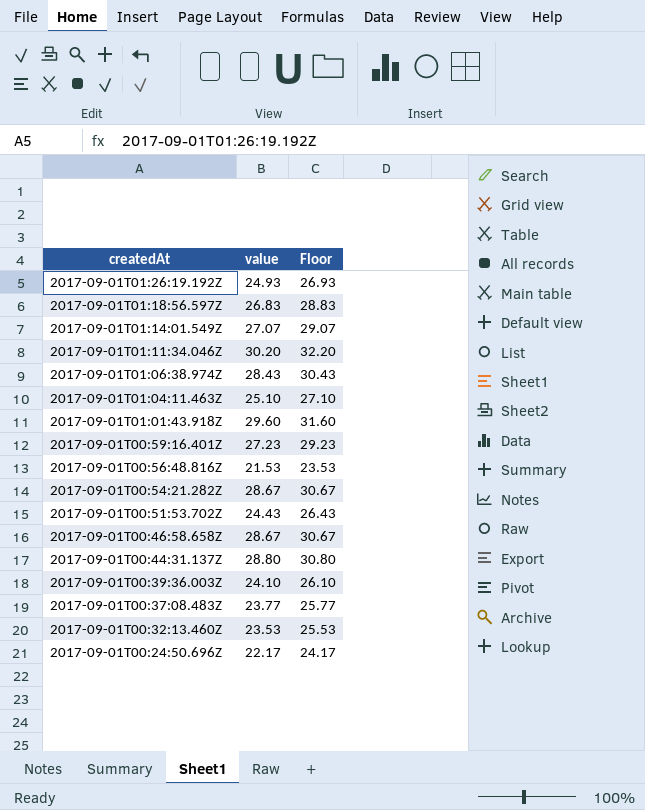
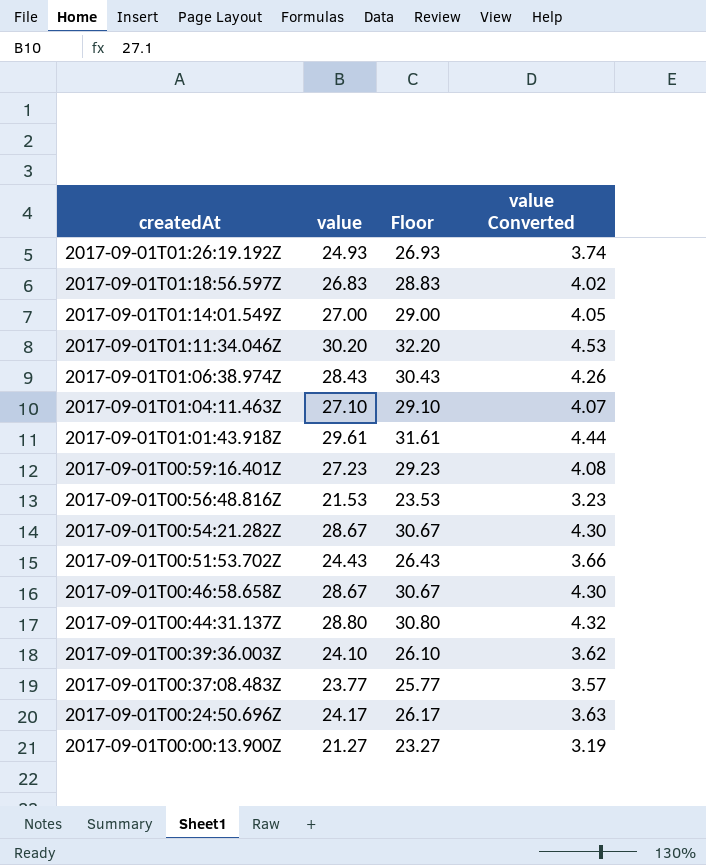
column value Converted | formula: none -> [value] * 0.15
row 2017-09-01T00:32:13.460Z: 23.53 | 25.53 -> none
2017-09-01T01:14:01.549Z | value: 27.07 -> 27.00
2017-09-01T01:14:01.549Z | Floor: 29.07 -> 29.00
2017-09-01T01:04:11.463Z | value: 25.10 -> 27.10
2017-09-01T01:04:11.463Z | Floor: 27.10 -> 29.10
2017-09-01T01:01:43.918Z | value: 29.60 -> 29.61
2017-09-01T01:01:43.918Z | Floor: 31.60 -> 31.61
2017-09-01T00:24:50.696Z | value: 22.17 -> 24.17
2017-09-01T00:24:50.696Z | Floor: 24.17 -> 26.17
row 2017-09-01T00:00:13.900Z: none -> 21.27 | 23.27 | 3.19

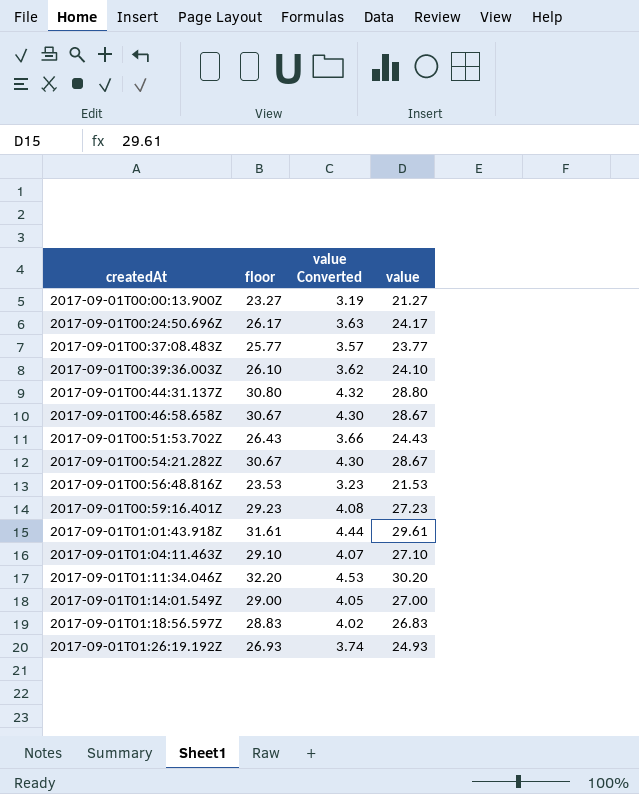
row order: createdAt descending -> createdAt ascending
column name: Floor -> floor
column value | position: 2 -> 4
row 2017-09-01T01:06:38.974Z: 28.43 | 30.43 | 4.26 -> none

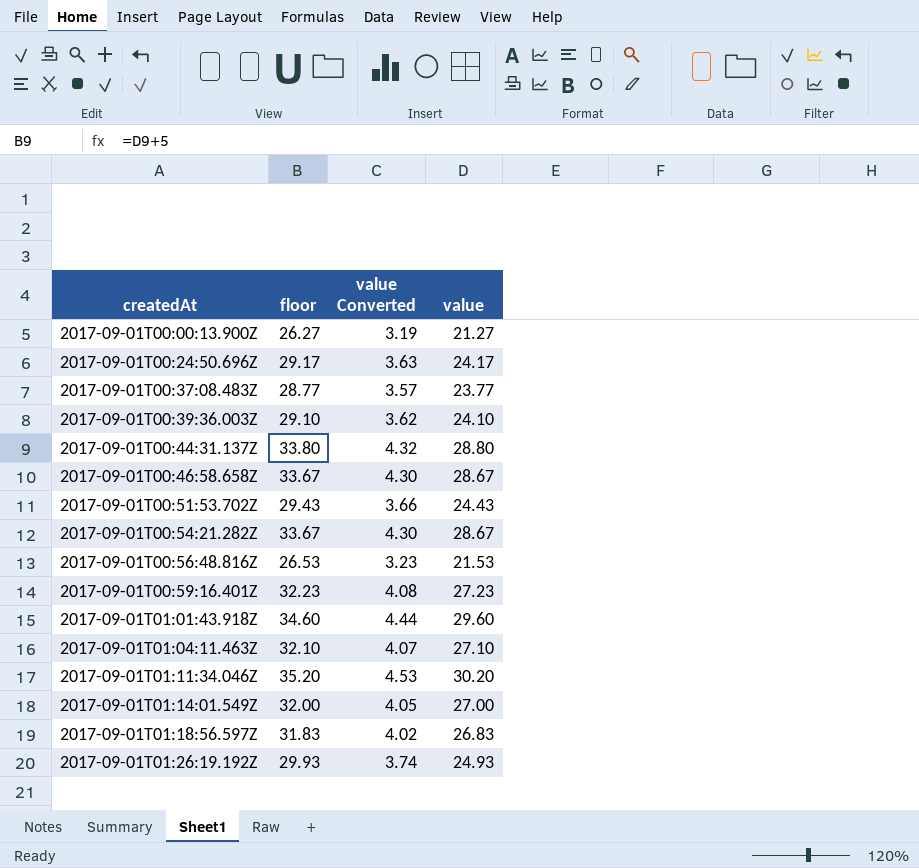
column floor | formula: [value] + 2 -> [value] + 5
2017-09-01T01:01:43.918Z | value: 29.61 -> 29.60

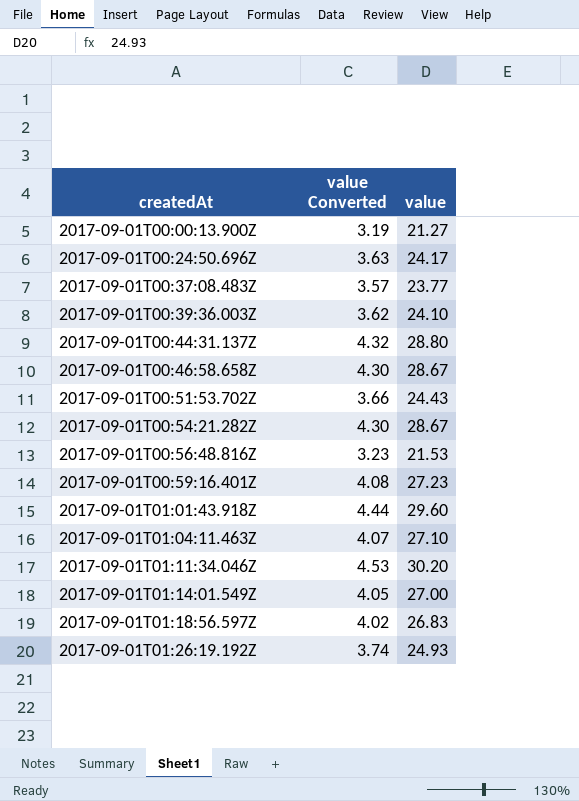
column floor | formula: [value] + 5 -> none

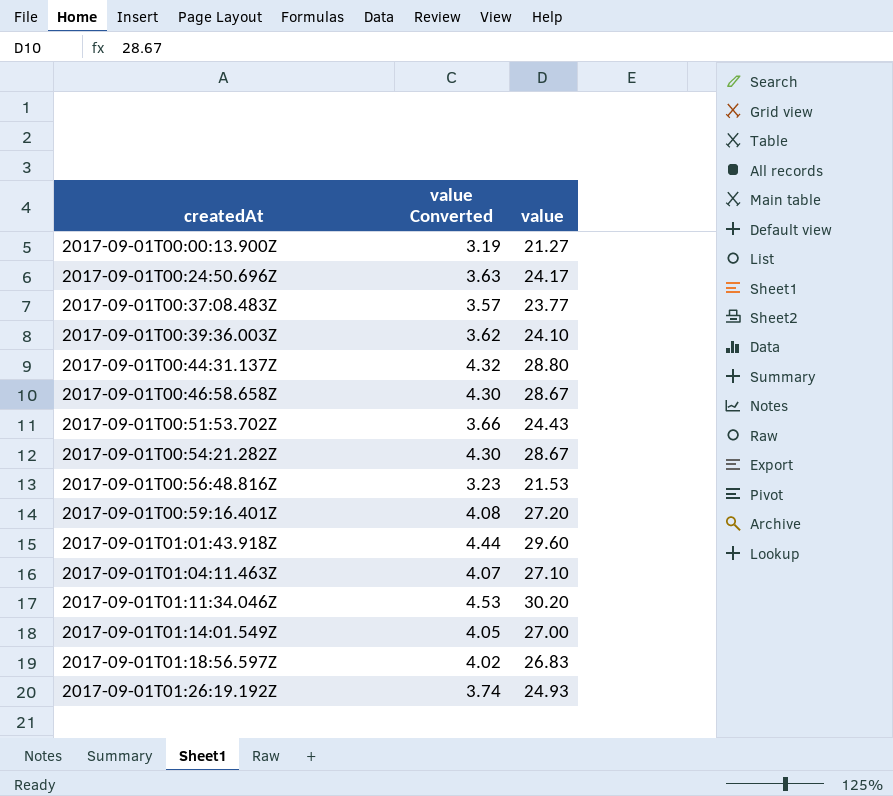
2017-09-01T00:59:16.401Z | value: 27.23 -> 27.20

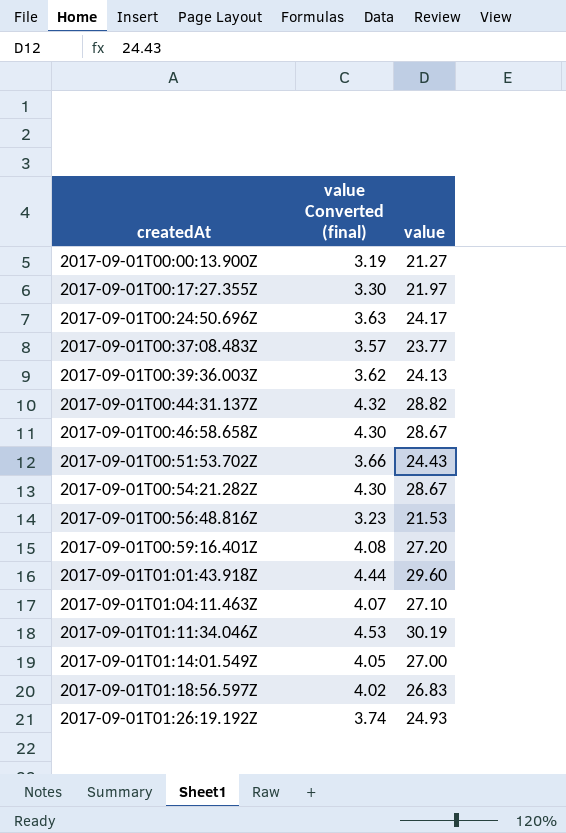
column name: value Converted -> value Converted (final)
row 2017-09-01T00:17:27.355Z: none -> 3.30 | 21.97
2017-09-01T00:39:36.003Z | value: 24.10 -> 24.13
2017-09-01T00:44:31.137Z | value: 28.80 -> 28.82
2017-09-01T01:11:34.046Z | value: 30.20 -> 30.19

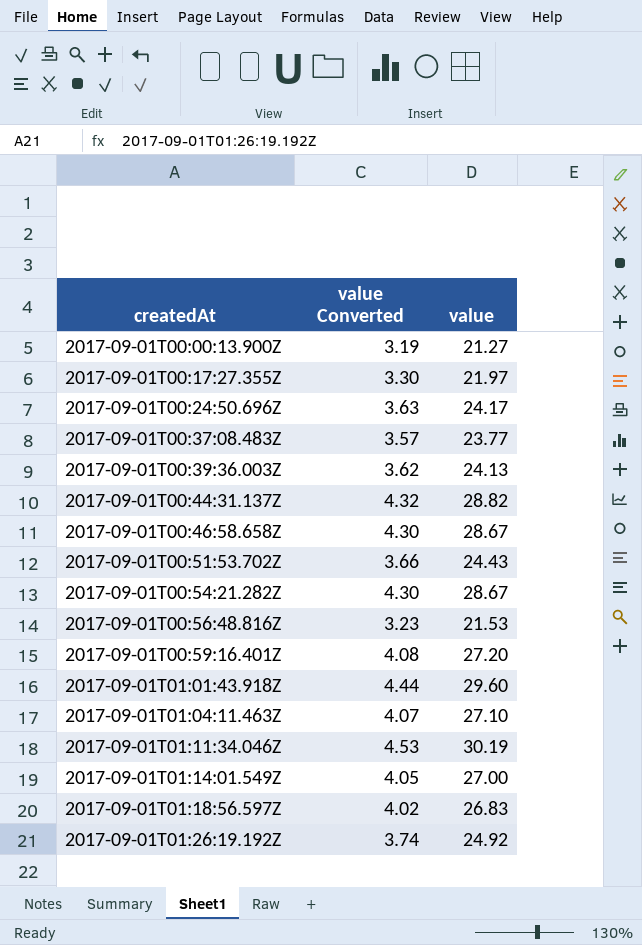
column name: value Converted (final) -> value Converted
2017-09-01T01:26:19.192Z | value: 24.93 -> 24.92

